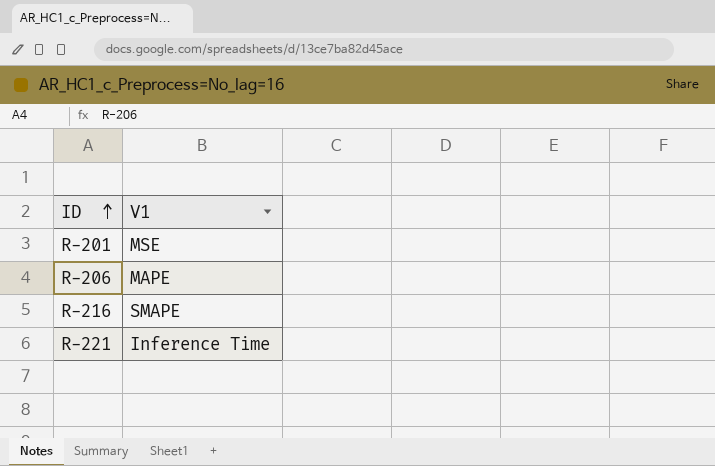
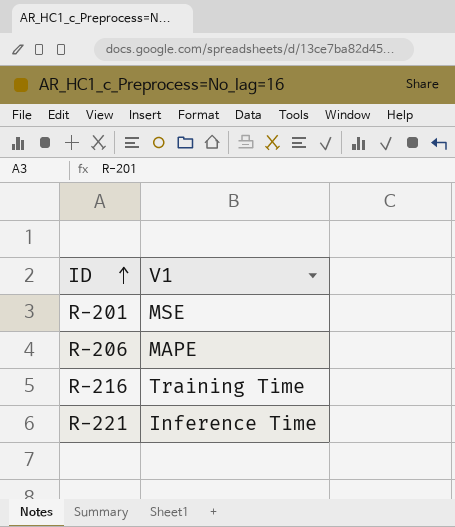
R-216 | V1: SMAPE -> Training Time

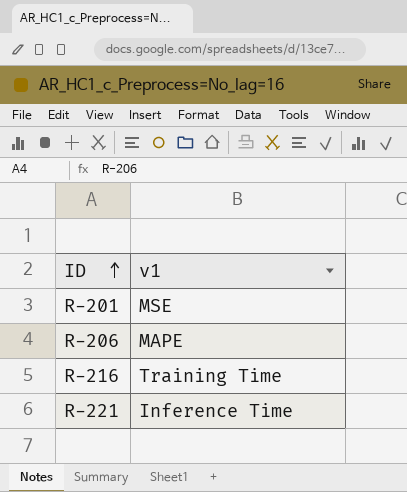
column name: V1 -> v1

